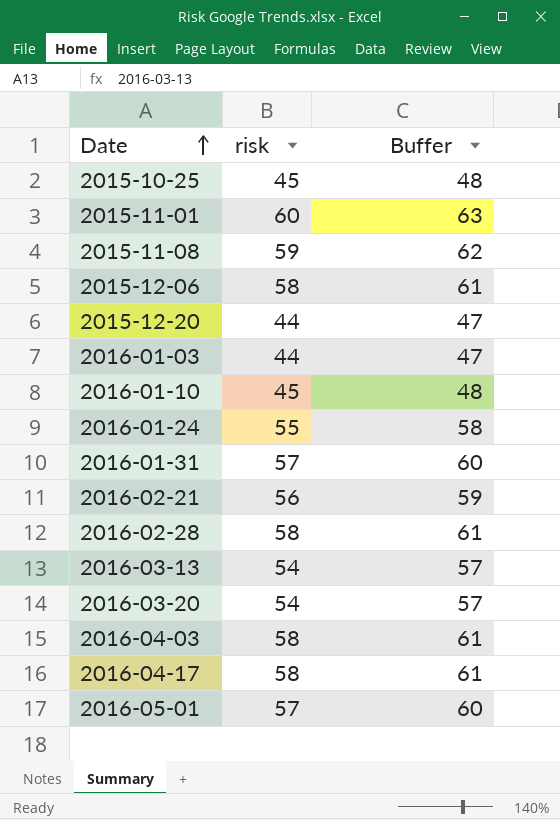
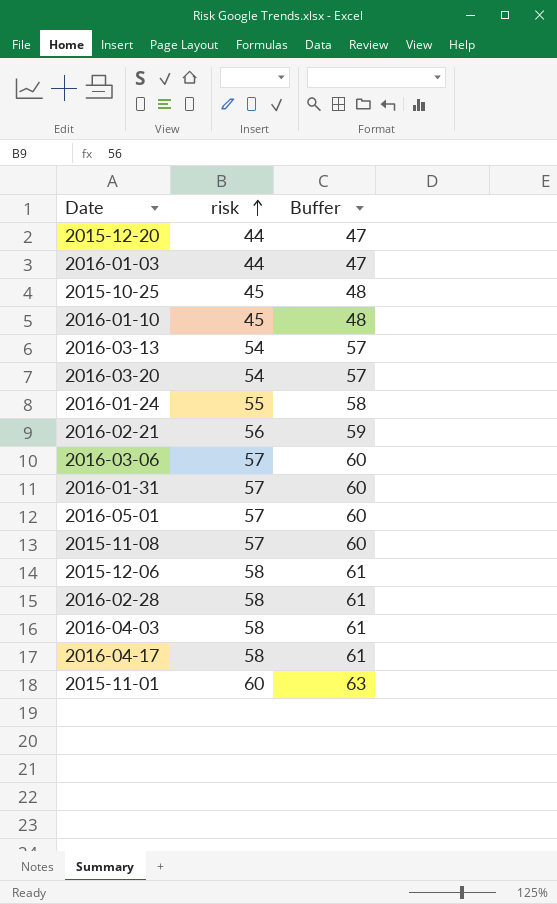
row order: Date ascending -> risk ascending
row 2016-03-06: none -> 57 | 60
2015-11-08 | risk: 59 -> 57
2015-11-08 | Buffer: 62 -> 60

